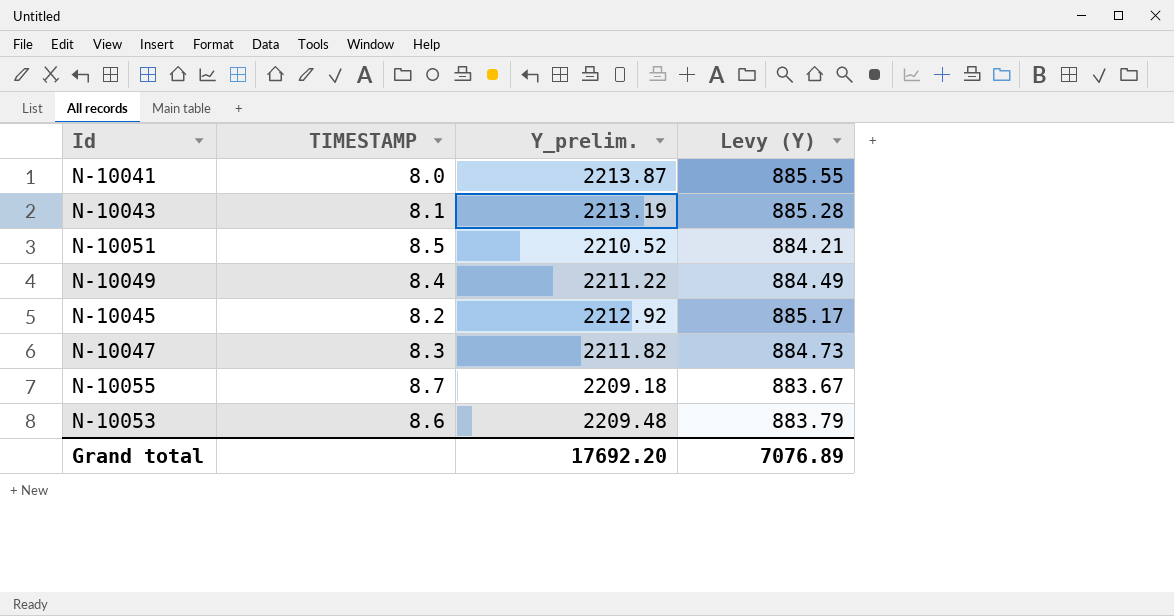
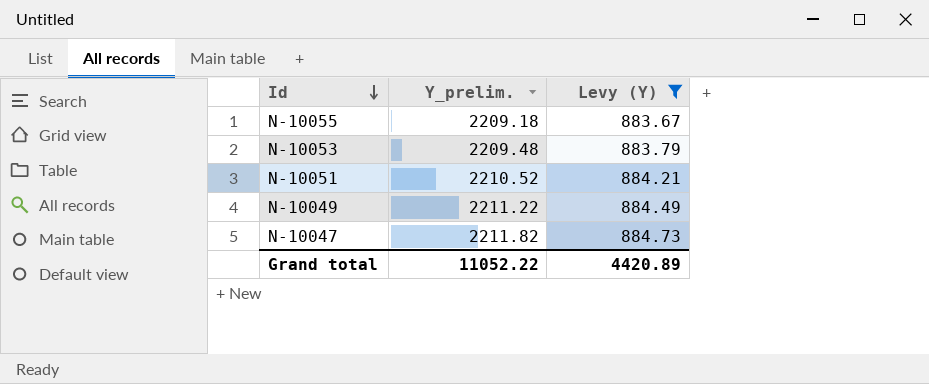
filter: none -> Levy (Y) <= 884.73
row order: none -> Id descending
column TIMESTAMP | position: 2 -> none
Grand total | Y_prelim.: 17692.20 -> 11052.22
Grand total | Levy (Y): 7076.89 -> 4420.89

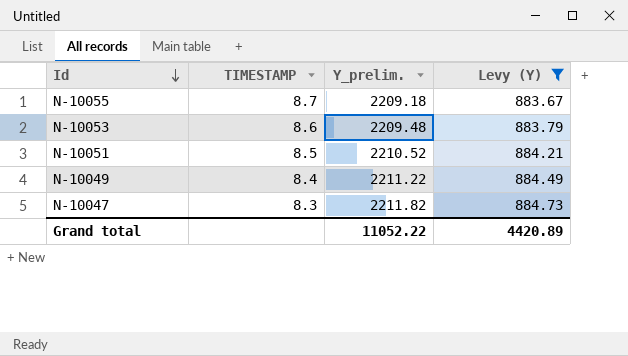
column TIMESTAMP | position: none -> 2

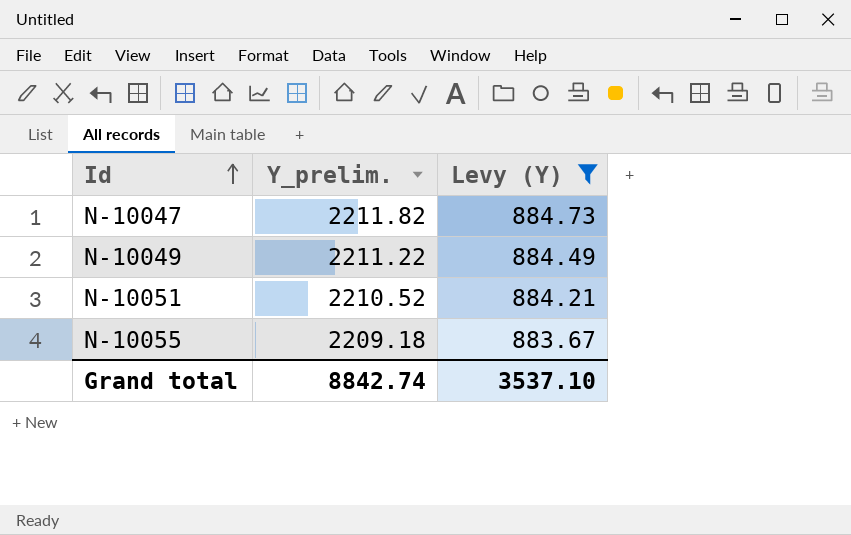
row order: Id descending -> Id ascending
column TIMESTAMP | position: 2 -> none
row N-10053: 8.6 | 2209.48 | 883.79 -> none
Grand total | Y_prelim.: 11052.22 -> 8842.74
Grand total | Levy (Y): 4420.89 -> 3537.10

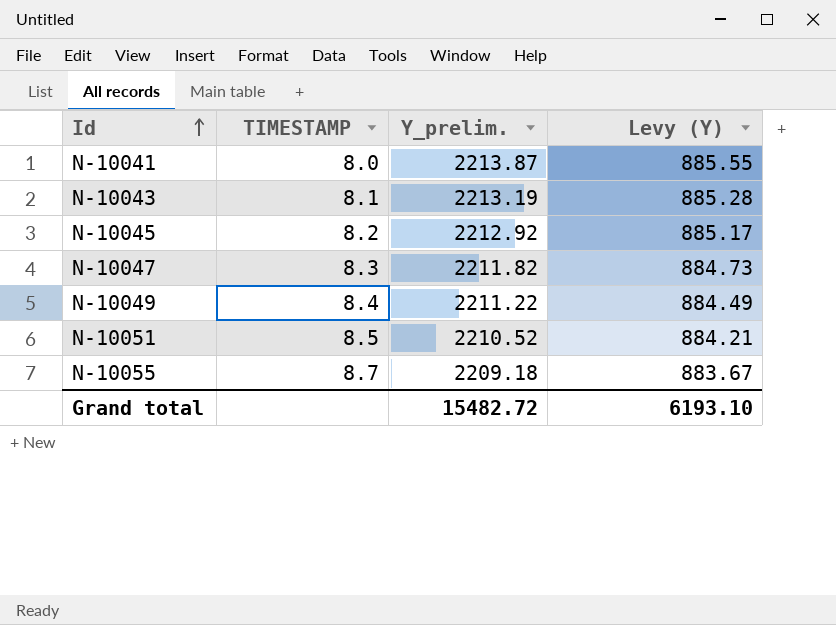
filter: Levy (Y) <= 884.73 -> none
column TIMESTAMP | position: none -> 2
Grand total | Y_prelim.: 8842.74 -> 15482.72
Grand total | Levy (Y): 3537.10 -> 6193.10

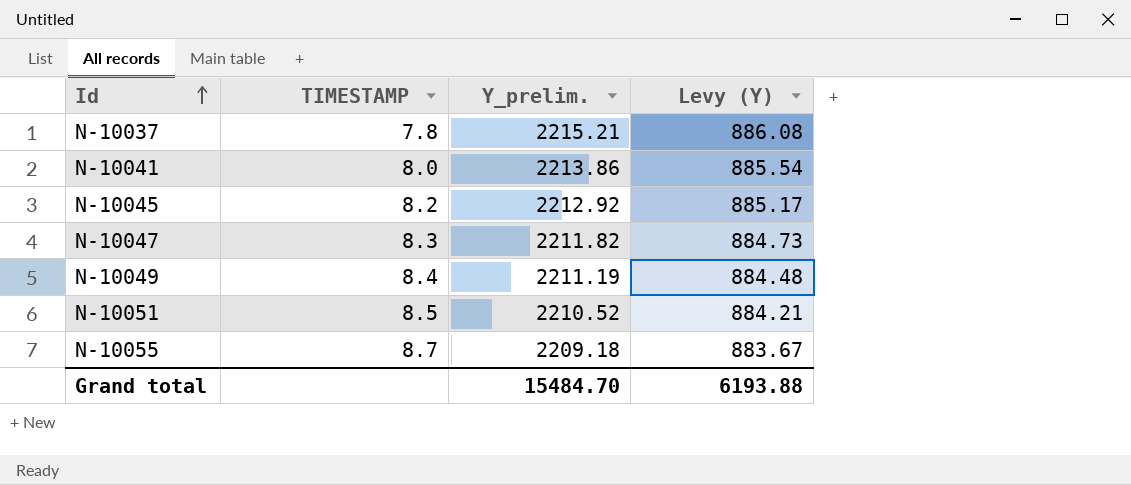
row N-10043: 8.1 | 2213.19 | 885.28 -> none
row N-10037: none -> 7.8 | 2215.21 | 886.08
N-10041 | Y_prelim.: 2213.87 -> 2213.86
N-10041 | Levy (Y): 885.55 -> 885.54
N-10049 | Y_prelim.: 2211.22 -> 2211.19
N-10049 | Levy (Y): 884.49 -> 884.48
Grand total | Y_prelim.: 15482.72 -> 15484.70
Grand total | Levy (Y): 6193.10 -> 6193.88

